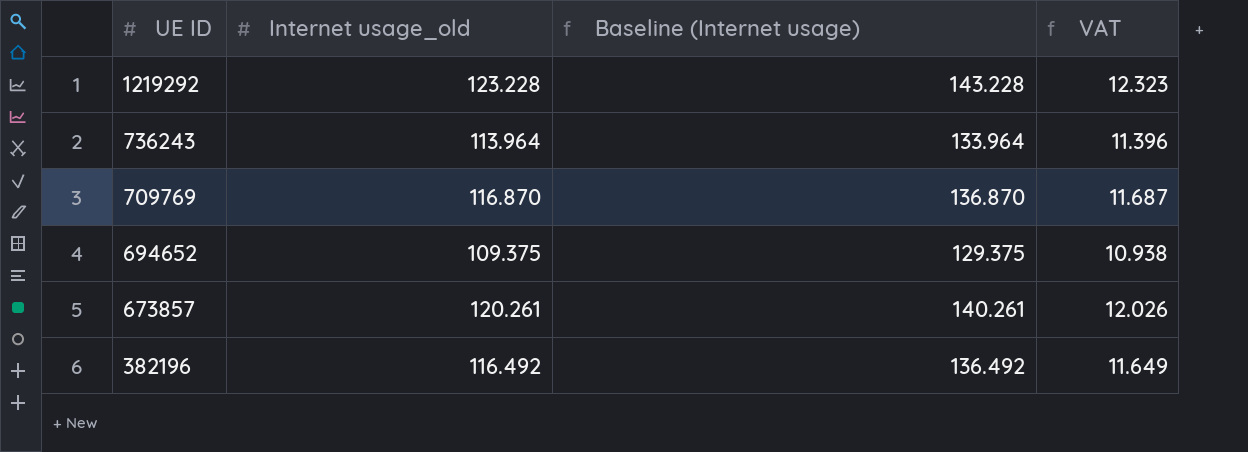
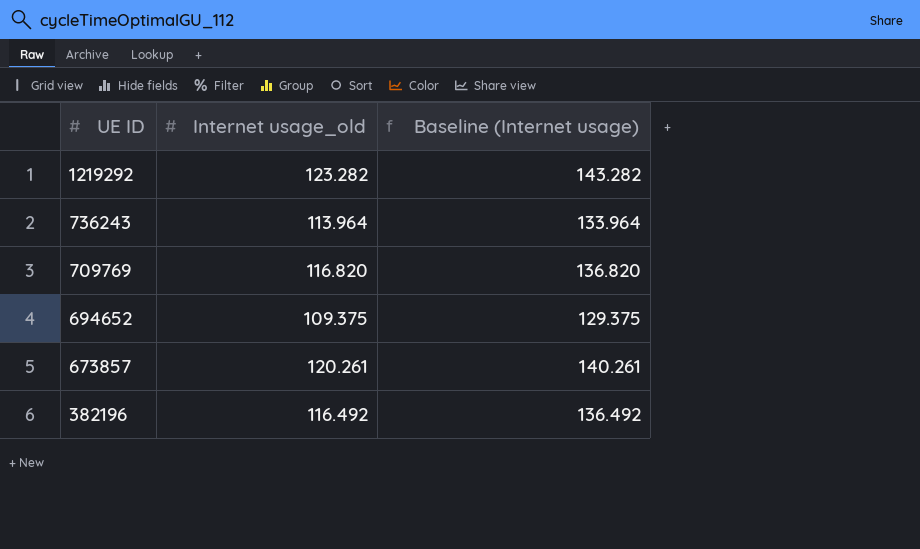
column VAT | formula: [Internet usage_old] * 0.1 -> none
1219292 | Internet usage_old: 123.228 -> 123.282
1219292 | Baseline (Internet usage): 143.228 -> 143.282
709769 | Internet usage_old: 116.870 -> 116.820
709769 | Baseline (Internet usage): 136.870 -> 136.820

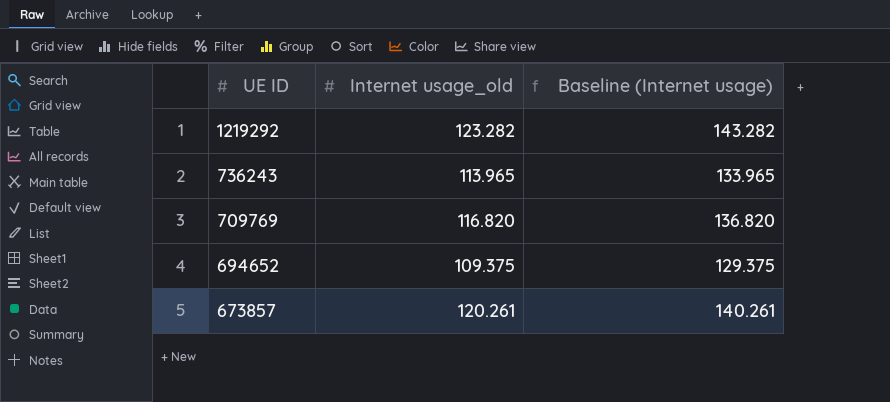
row 382196: 116.492 | 136.492 -> none
736243 | Internet usage_old: 113.964 -> 113.965
736243 | Baseline (Internet usage): 133.964 -> 133.965

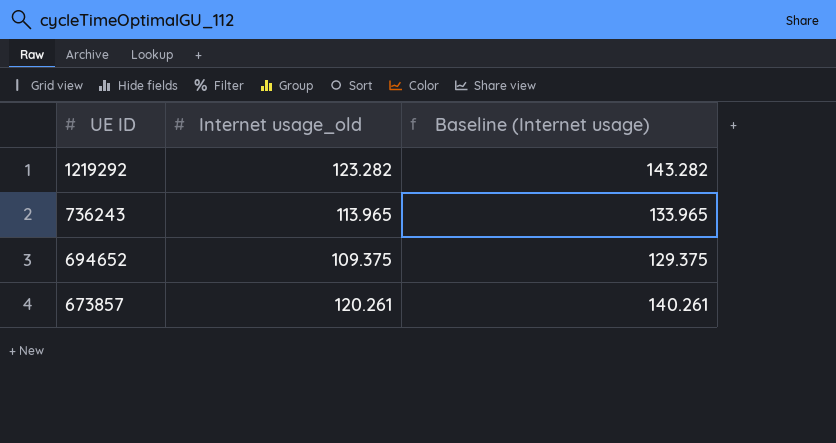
row 709769: 116.820 | 136.820 -> none

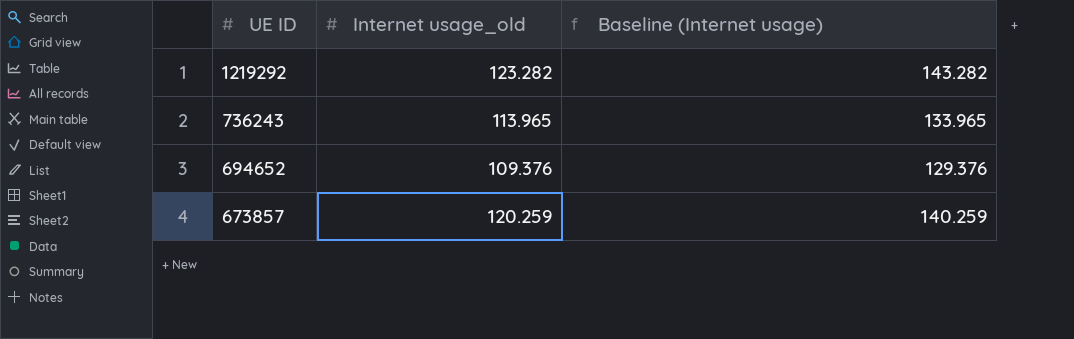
694652 | Internet usage_old: 109.375 -> 109.376
694652 | Baseline (Internet usage): 129.375 -> 129.376
673857 | Internet usage_old: 120.261 -> 120.259
673857 | Baseline (Internet usage): 140.261 -> 140.259

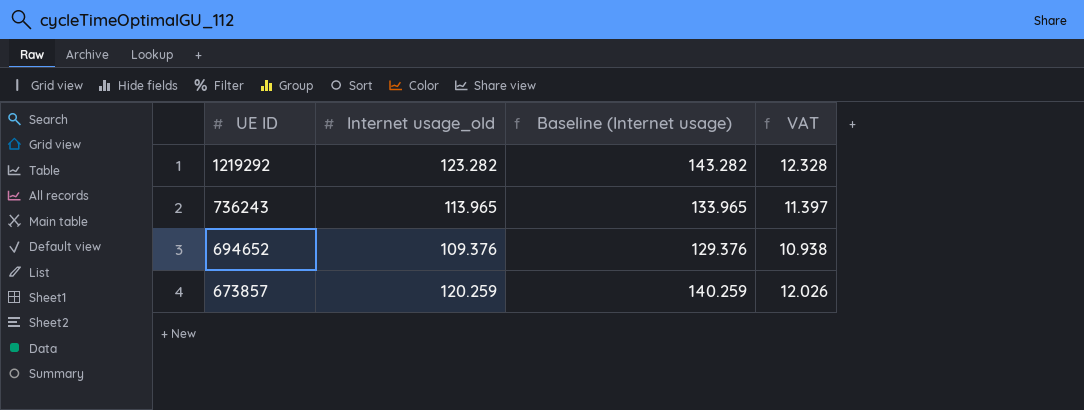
column VAT | formula: none -> [Internet usage_old] * 0.1

